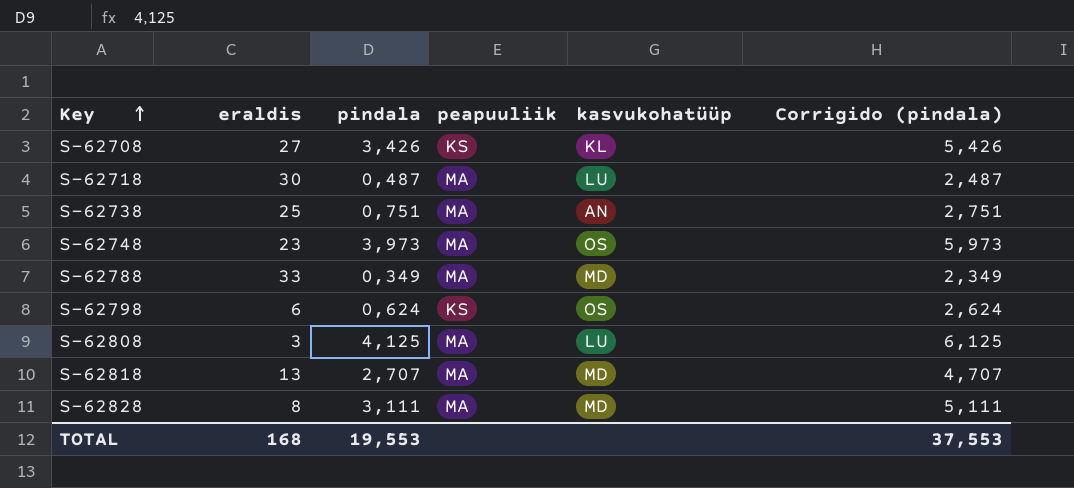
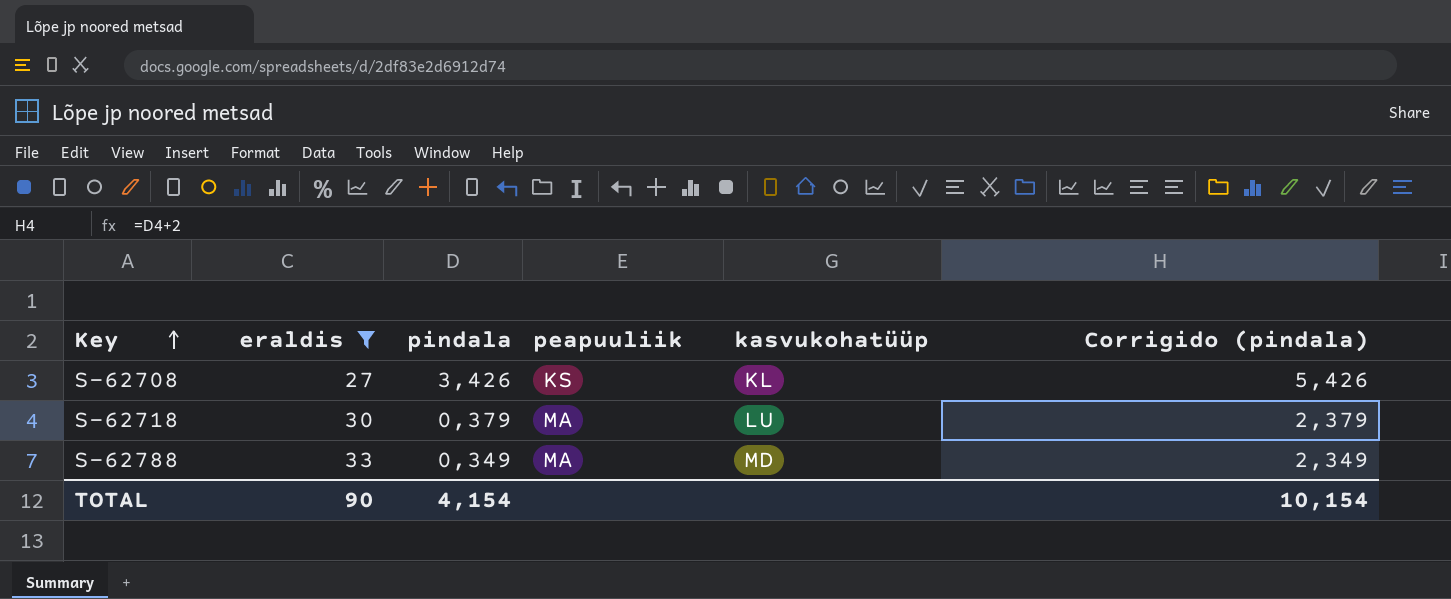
filter: none -> eraldis >= 27
S-62718 | pindala: 0,487 -> 0,379
S-62718 | Corrigido (pindala): 2,487 -> 2,379
TOTAL | eraldis: 168 -> 90
TOTAL | pindala: 19,553 -> 4,154
TOTAL | Corrigido (pindala): 37,553 -> 10,154

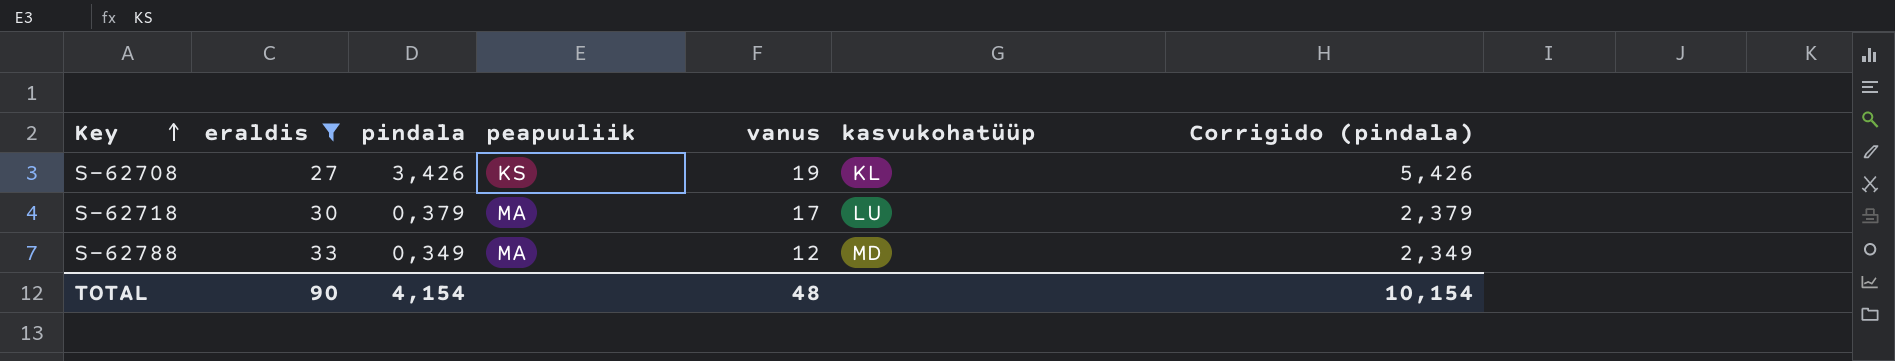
column vanus | position: none -> 5

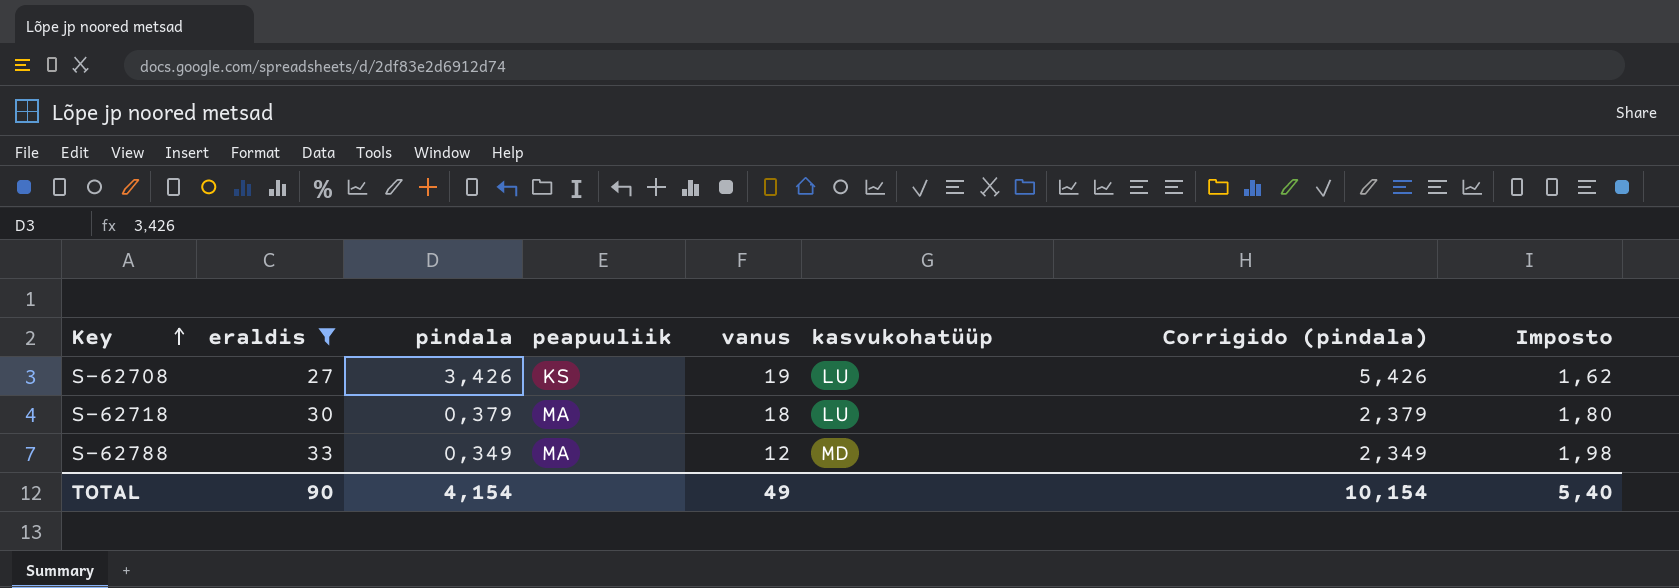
column Imposto | formula: none -> [eraldis] * 0,06
S-62708 | kasvukohatüüp: KL -> LU
S-62718 | vanus: 17 -> 18
TOTAL | vanus: 48 -> 49

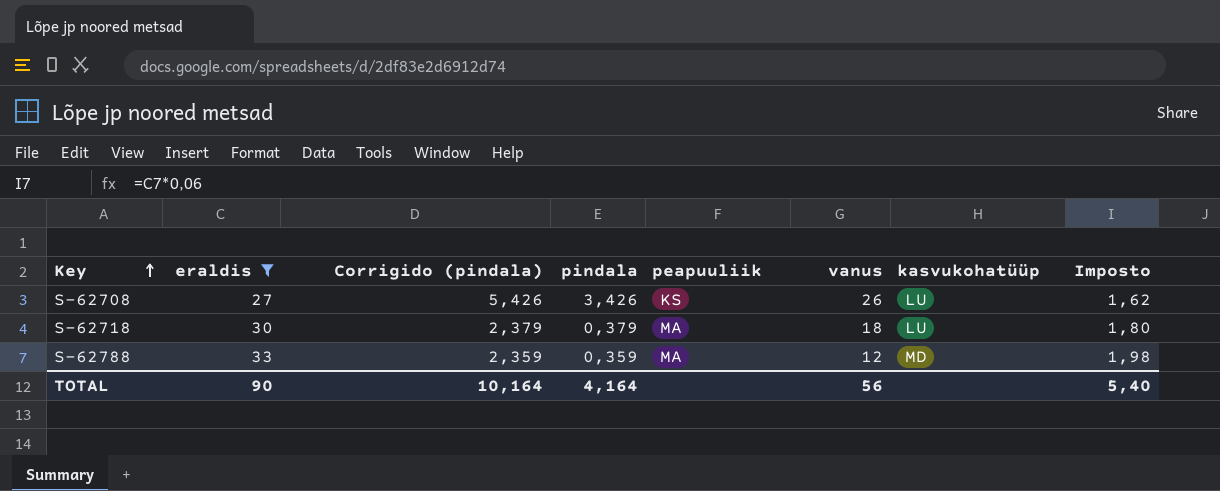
column Corrigido (pindala) | position: 7 -> 3
S-62708 | vanus: 19 -> 26
S-62788 | Corrigido (pindala): 2,349 -> 2,359
S-62788 | pindala: 0,349 -> 0,359
TOTAL | Corrigido (pindala): 10,154 -> 10,164
TOTAL | pindala: 4,154 -> 4,164
TOTAL | vanus: 49 -> 56

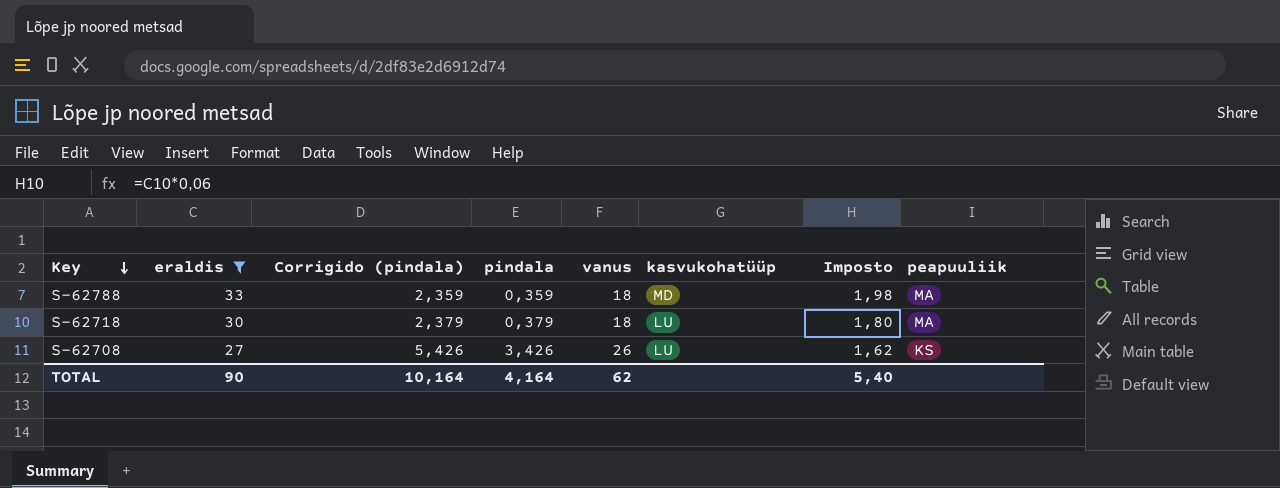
row order: Key ascending -> Key descending
column peapuuliik | position: 5 -> 8
S-62788 | vanus: 12 -> 18
TOTAL | vanus: 56 -> 62

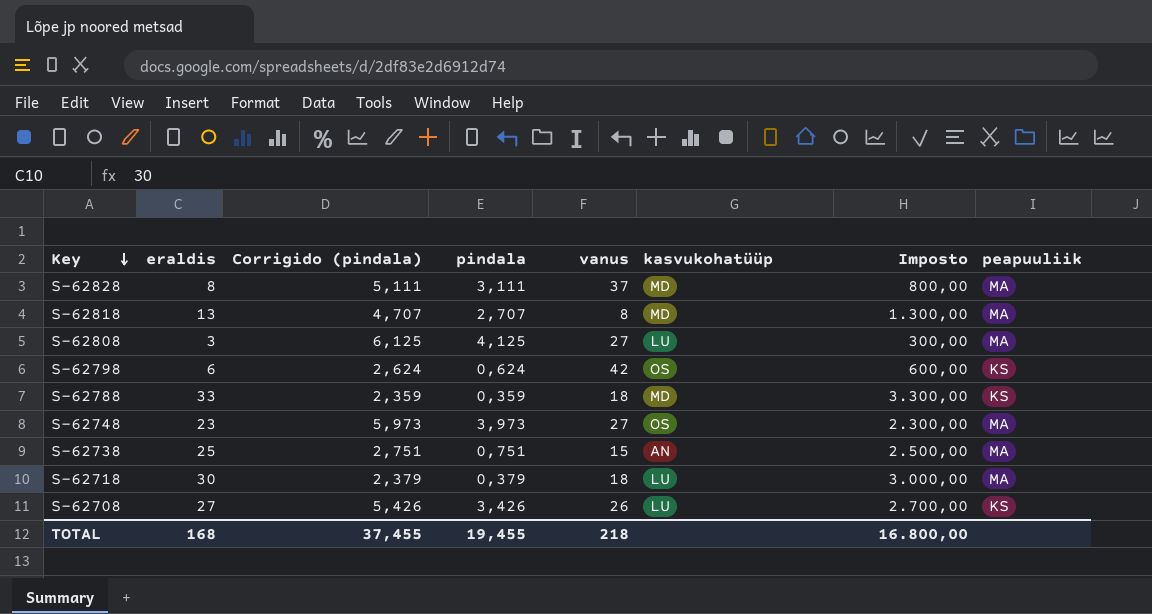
filter: eraldis >= 27 -> none
column Imposto | formula: [eraldis] * 0,06 -> [eraldis] * 100
S-62788 | peapuuliik: MA -> KS
TOTAL | eraldis: 90 -> 168
TOTAL | Corrigido (pindala): 10,164 -> 37,455
TOTAL | pindala: 4,164 -> 19,455
TOTAL | vanus: 62 -> 218
TOTAL | Imposto: 5,40 -> 16.800,00

